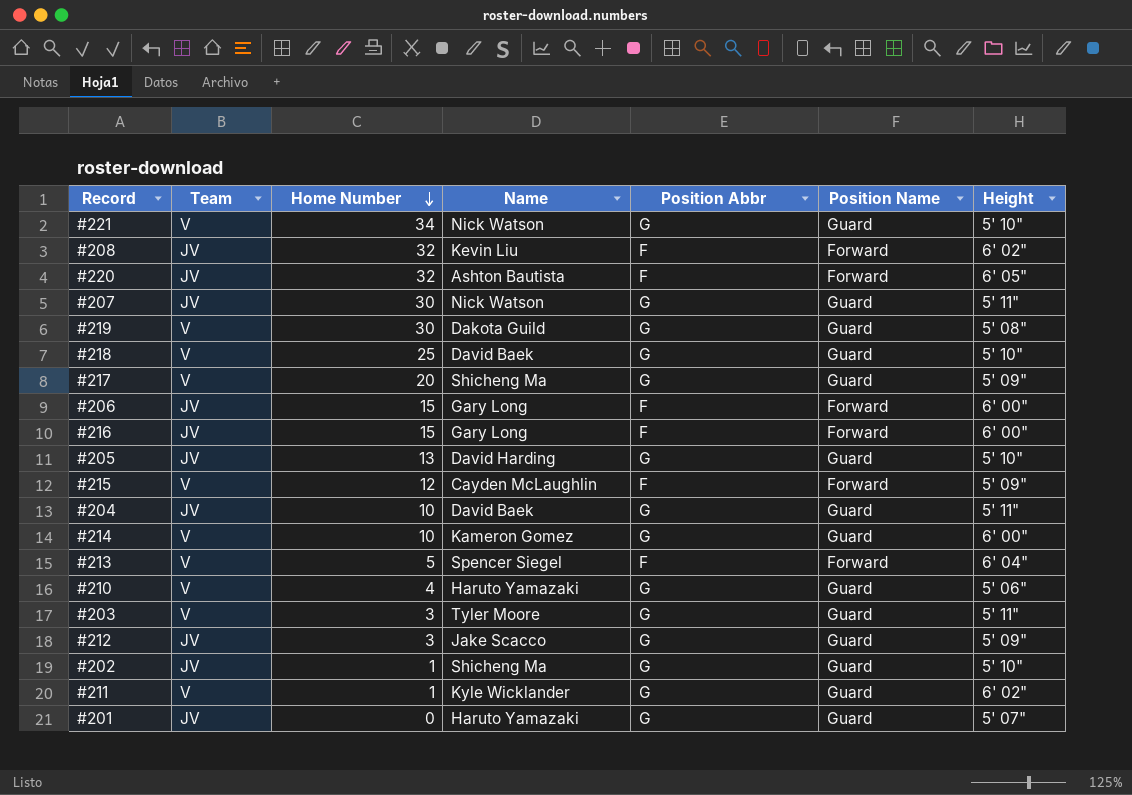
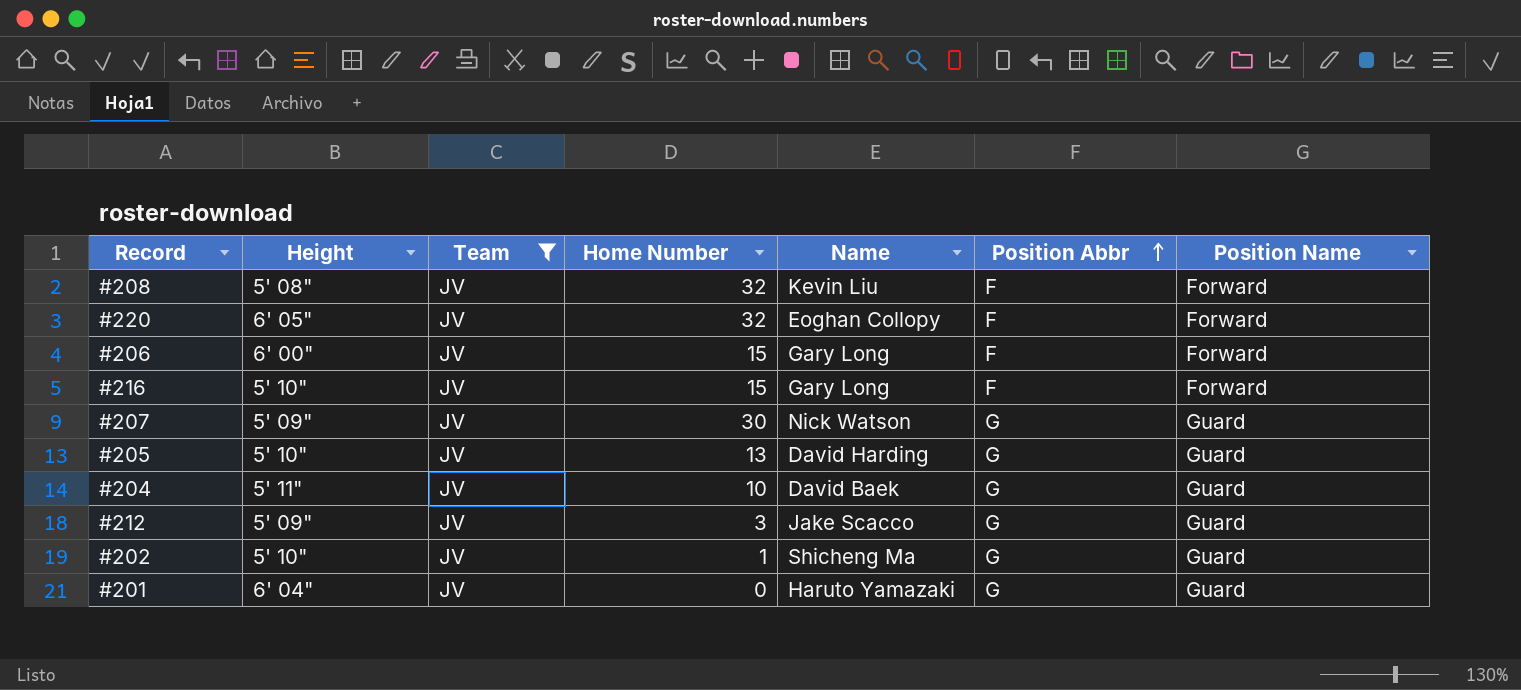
filter: none -> Team = JV
row order: Home Number descending -> Position Abbr ascending
column Height | position: 7 -> 2
#208 | Height: 6' 02" -> 5' 08"
#220 | Name: Ashton Bautista -> Eoghan Collopy
#216 | Height: 6' 00" -> 5' 10"
#207 | Height: 5' 11" -> 5' 09"
#201 | Height: 5' 07" -> 6' 04"

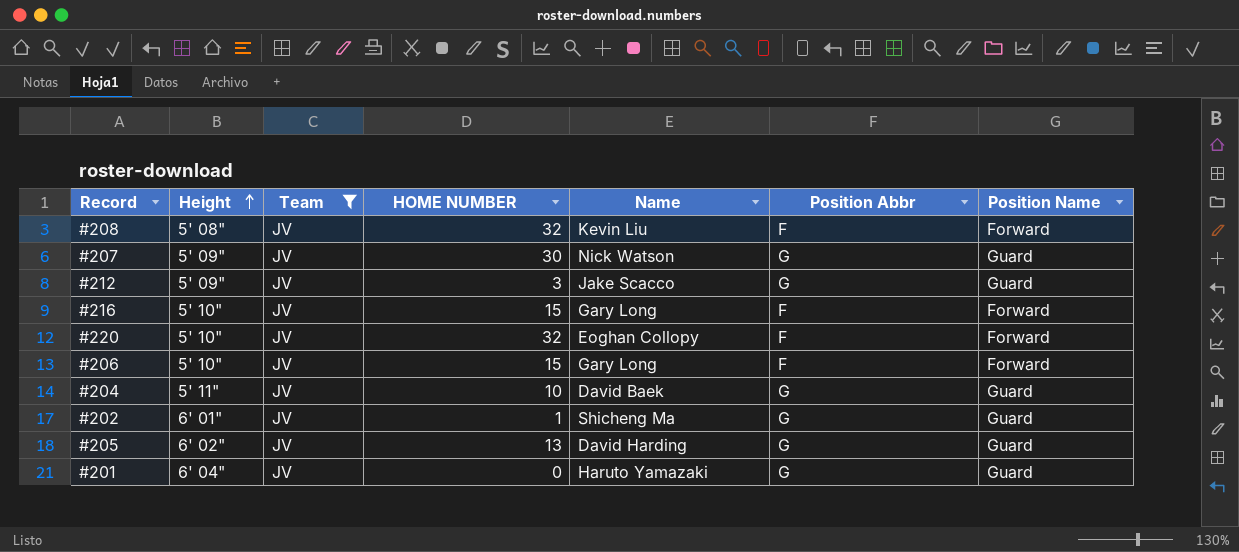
row order: Position Abbr ascending -> Height ascending
column name: Home Number -> HOME NUMBER
#220 | Height: 6' 05" -> 5' 10"
#206 | Height: 6' 00" -> 5' 10"
#202 | Height: 5' 10" -> 6' 01"
#205 | Height: 5' 10" -> 6' 02"

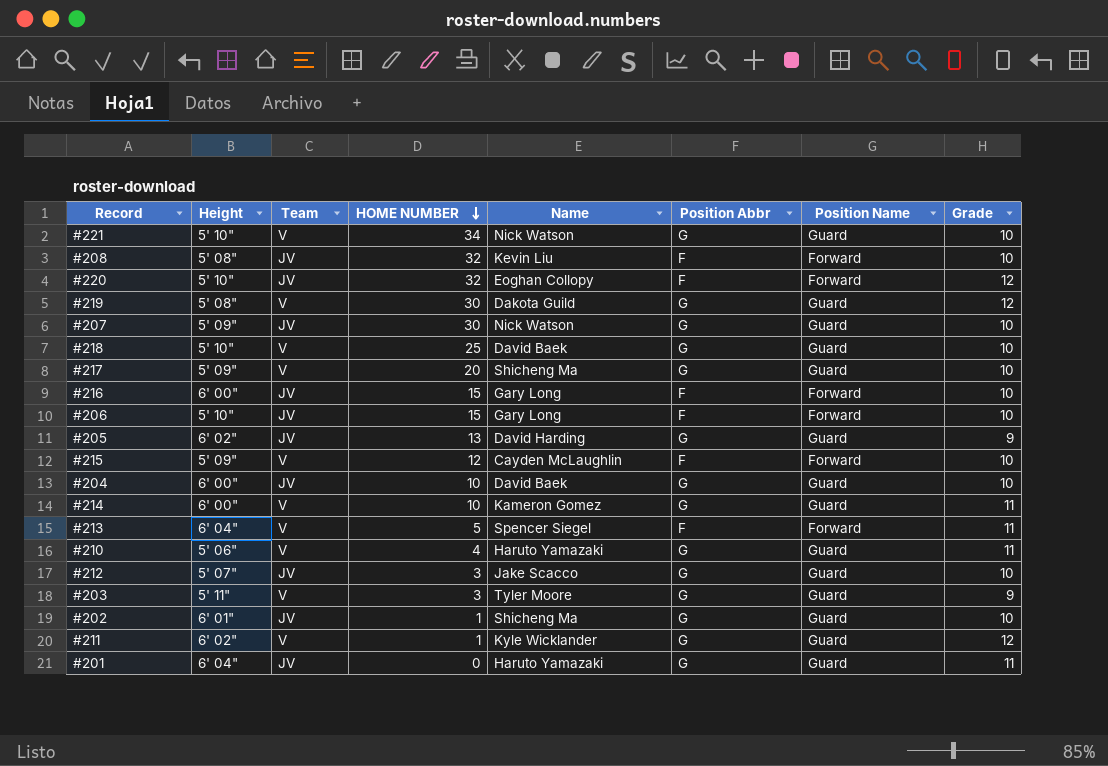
filter: Team = JV -> none
row order: Height ascending -> HOME NUMBER descending
column Grade | position: none -> 8
#216 | Height: 5' 10" -> 6' 00"
#204 | Height: 5' 11" -> 6' 00"
#212 | Height: 5' 09" -> 5' 07"

